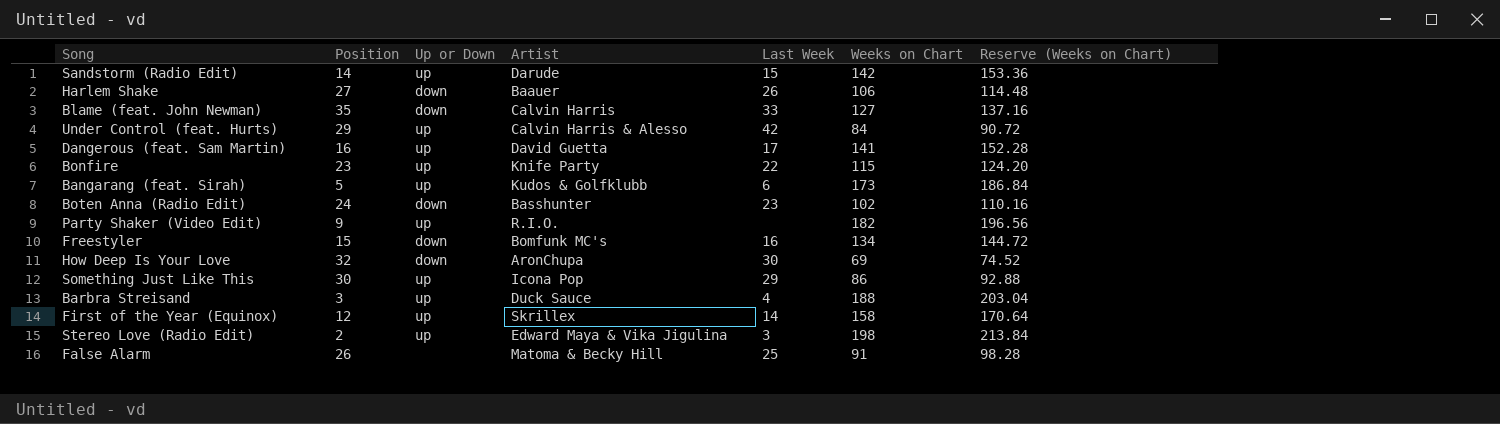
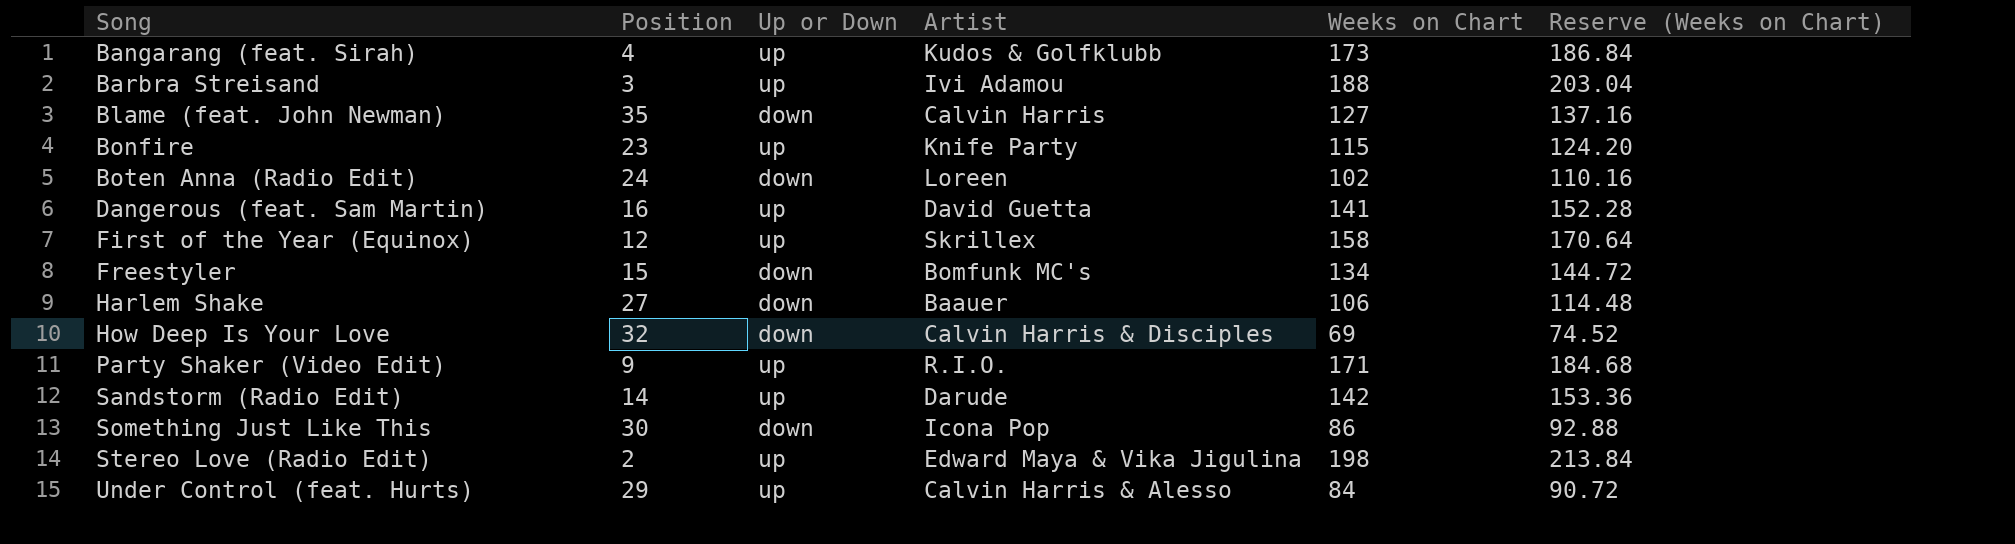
row order: none -> Song ascending
column Last Week | position: 5 -> none
row False Alarm: 26 | none | Matoma & Becky Hill | 25 | 91 | 98.28 -> none
Bangarang (feat. Sirah) | Position: 5 -> 4
Barbra Streisand | Artist: Duck Sauce -> Ivi Adamou
Boten Anna (Radio Edit) | Artist: Basshunter -> Loreen
How Deep Is Your Love | Artist: AronChupa -> Calvin Harris & Disciples
Party Shaker (Video Edit) | Weeks on Chart: 182 -> 171
Party Shaker (Video Edit) | Reserve (Weeks on Chart): 196.56 -> 184.68
Something Just Like This | Up or Down: up -> down

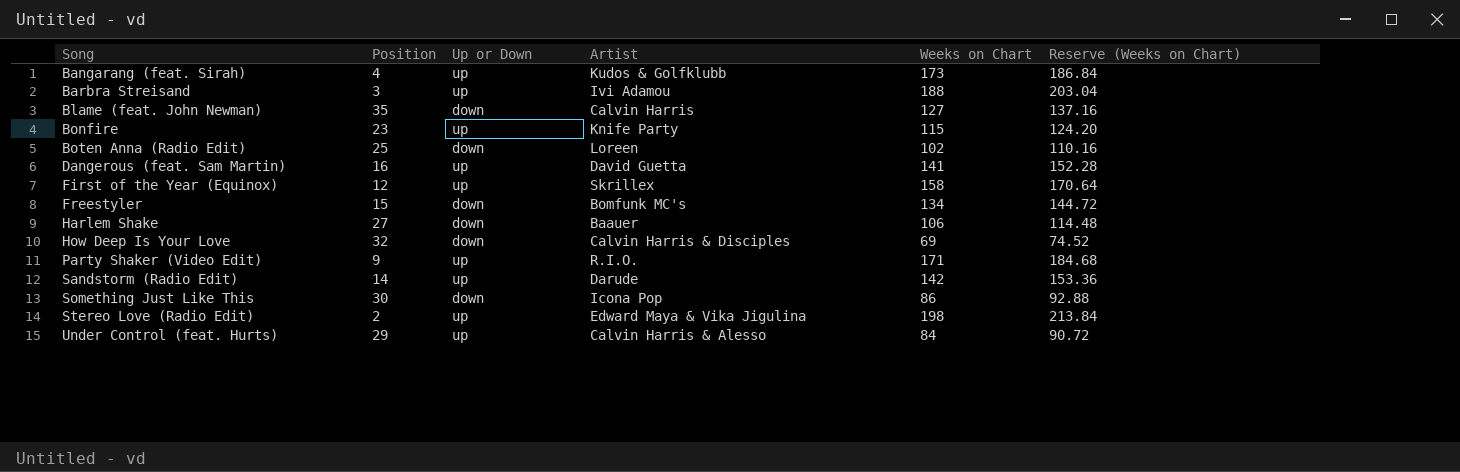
Boten Anna (Radio Edit) | Position: 24 -> 25

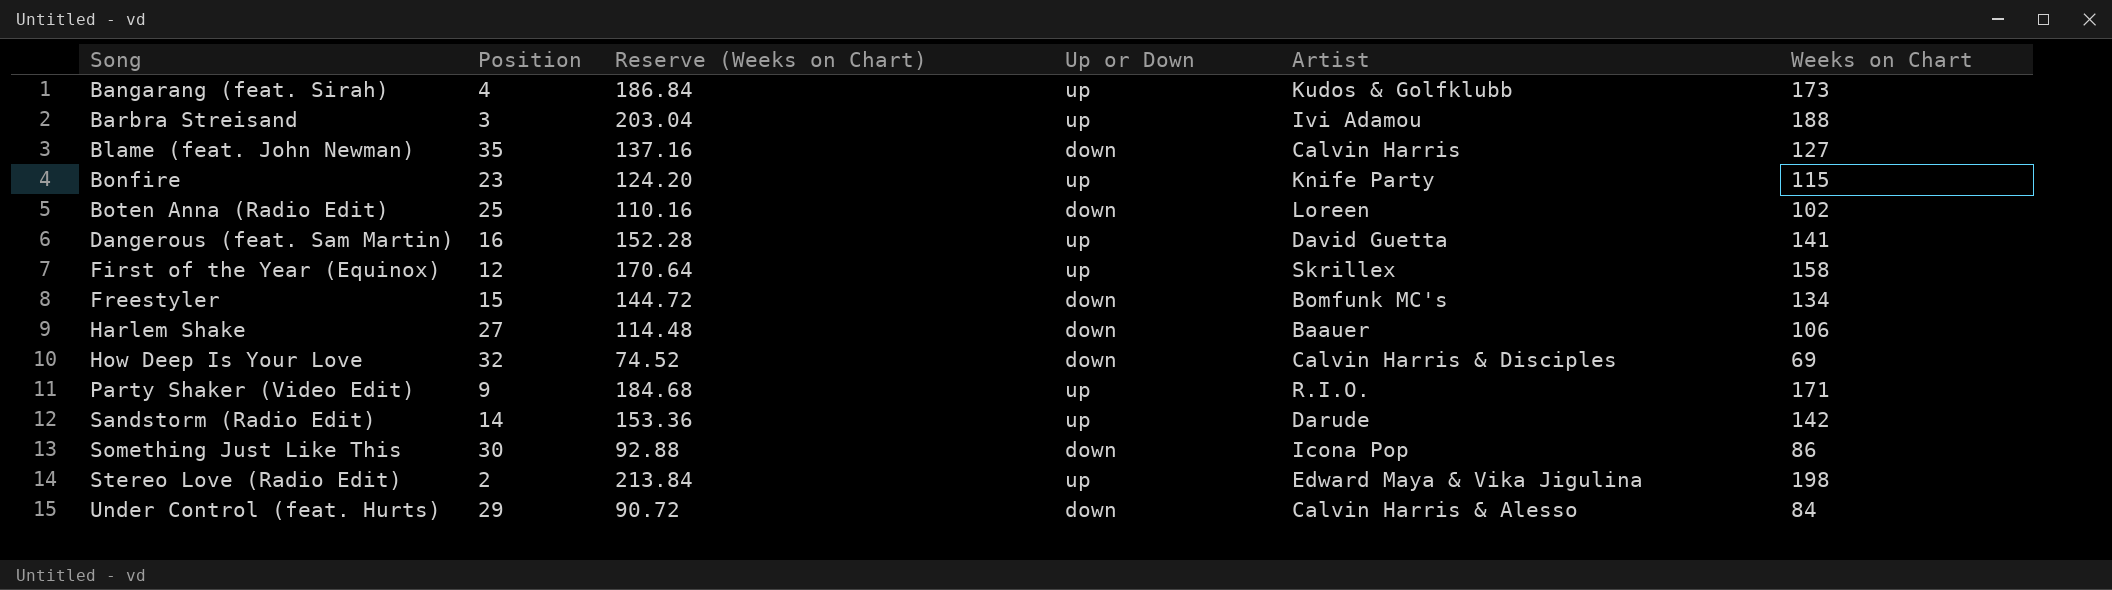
column Reserve (Weeks on Chart) | position: 6 -> 3
Under Control (feat. Hurts) | Up or Down: up -> down

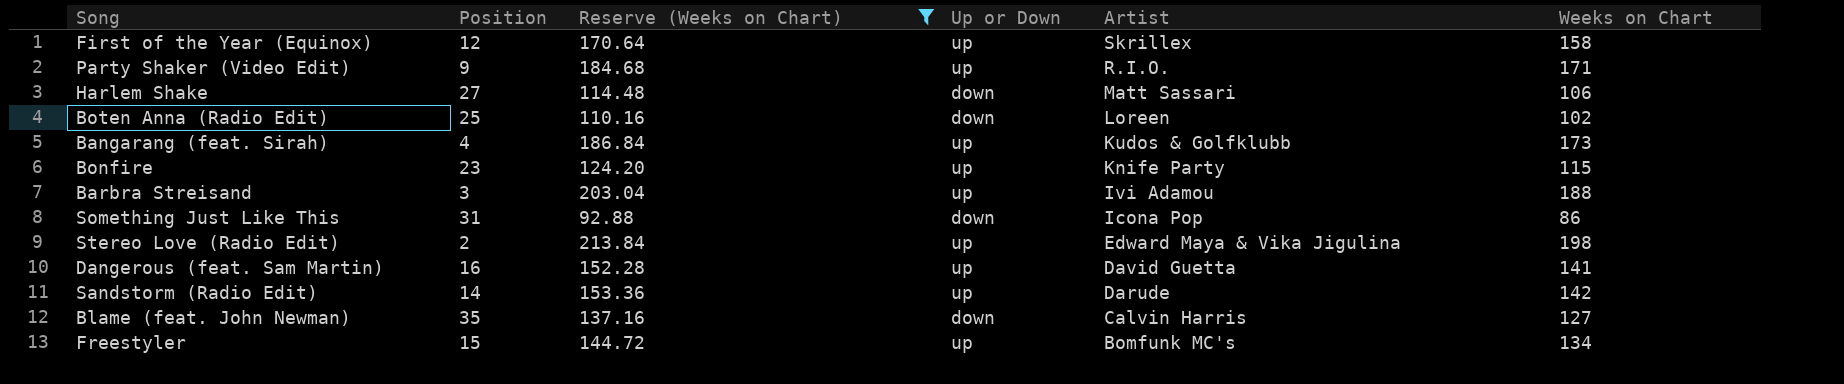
filter: none -> Reserve (Weeks on Chart) >= 92.88
row order: Song ascending -> Artist descending
Harlem Shake | Artist: Baauer -> Matt Sassari
Something Just Like This | Position: 30 -> 31
Freestyler | Up or Down: down -> up

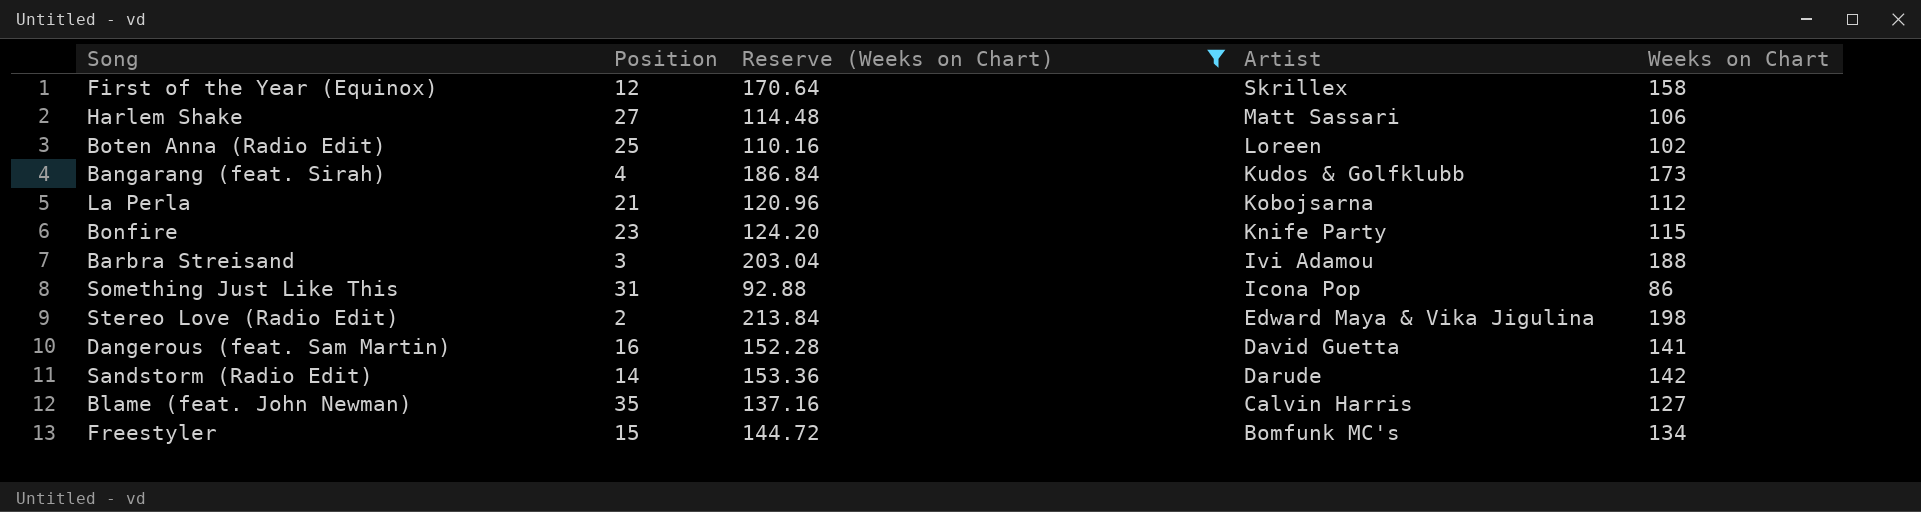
column Up or Down | position: 4 -> none
row Party Shaker (Video Edit): 9 | 184.68 | up | R.I.O. | 171 -> none
row La Perla: none -> 21 | 120.96 | Kobojsarna | 112

